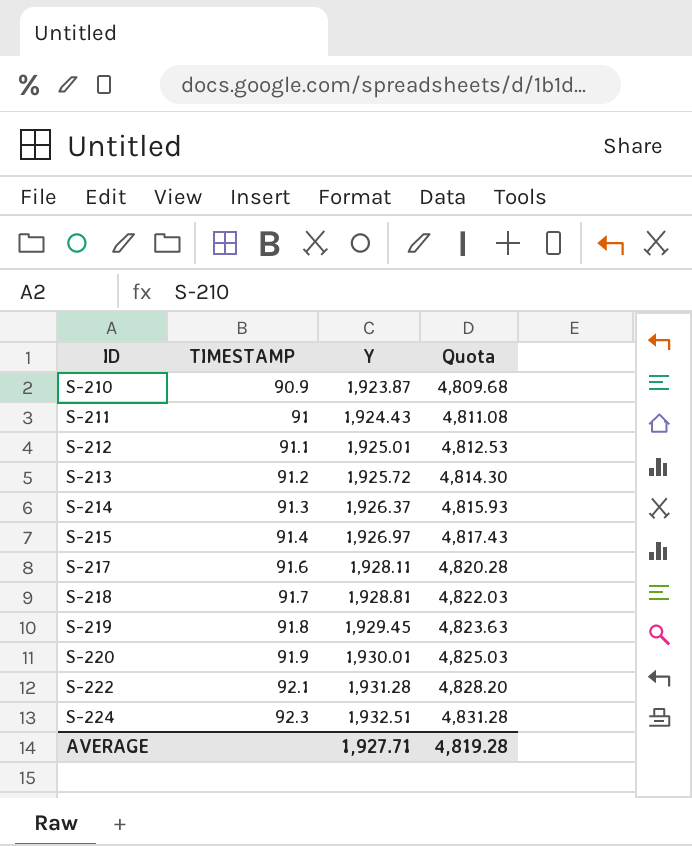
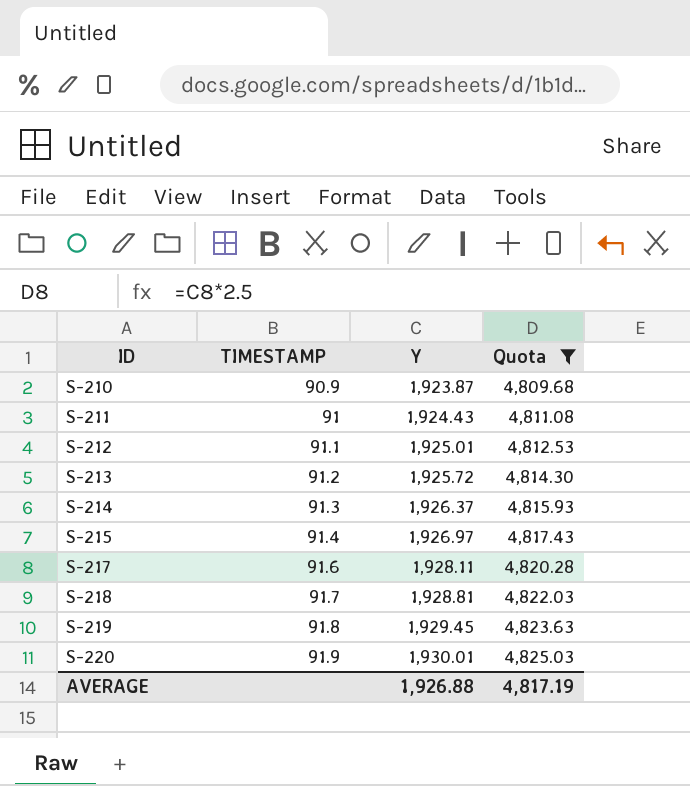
filter: none -> Quota <= 4,825.03
AVERAGE | Y: 1,927.71 -> 1,926.88
AVERAGE | Quota: 4,819.28 -> 4,817.19

